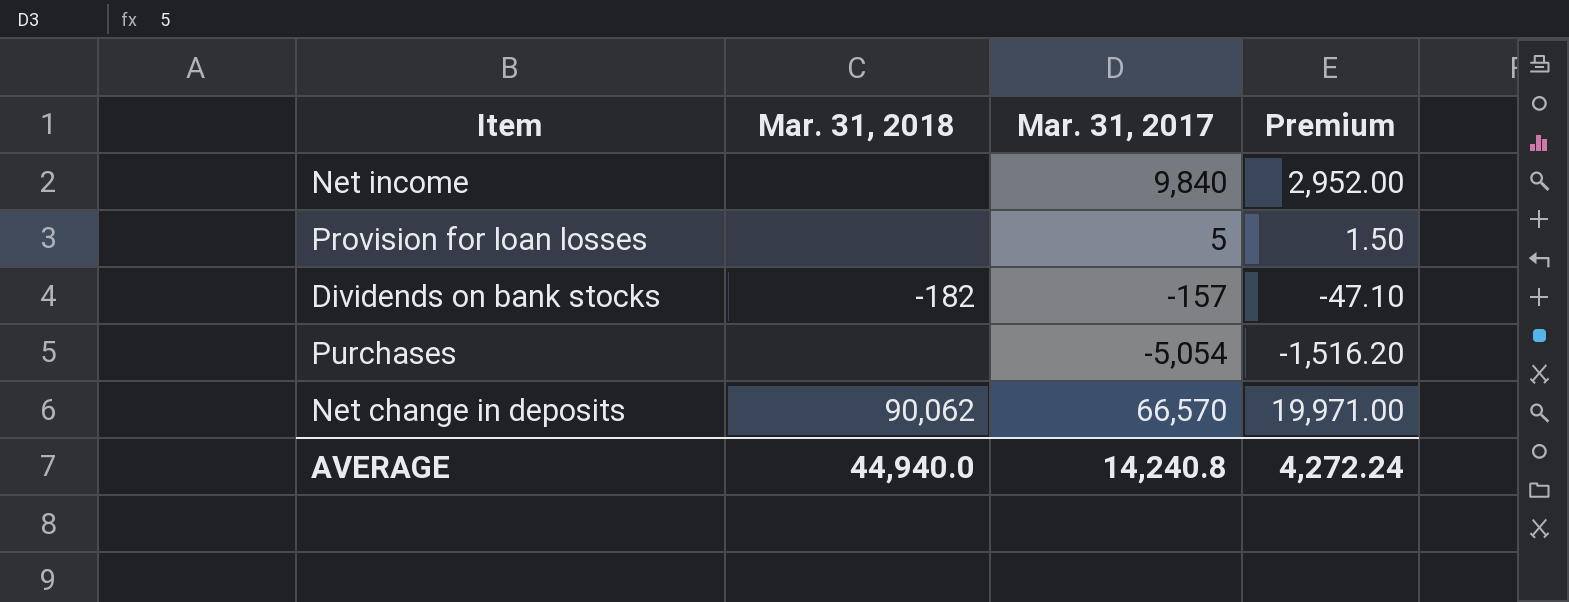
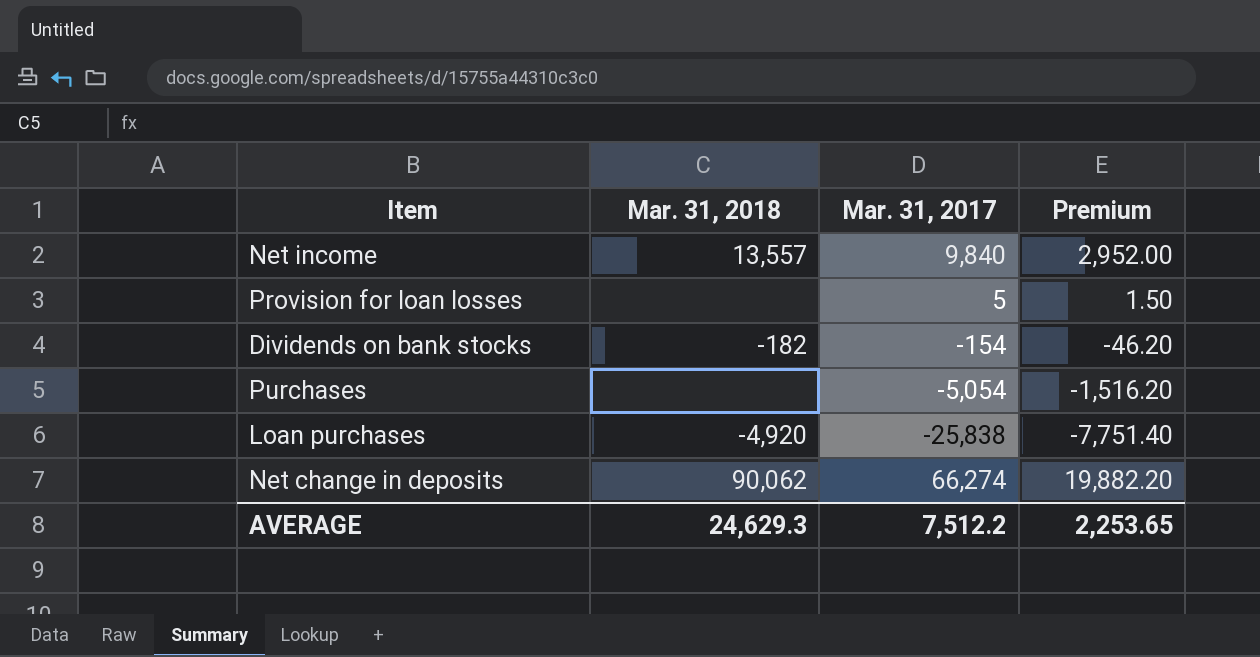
Net income | Mar. 31, 2018: none -> 13,557
Dividends on bank stocks | Mar. 31, 2017: -157 -> -154
Dividends on bank stocks | Premium: -47.10 -> -46.20
row Loan purchases: none -> -4,920 | -25,838 | -7,751.40
Net change in deposits | Mar. 31, 2017: 66,570 -> 66,274
Net change in deposits | Premium: 19,971.00 -> 19,882.20
AVERAGE | Mar. 31, 2018: 44,940.0 -> 24,629.3
AVERAGE | Mar. 31, 2017: 14,240.8 -> 7,512.2
AVERAGE | Premium: 4,272.24 -> 2,253.65

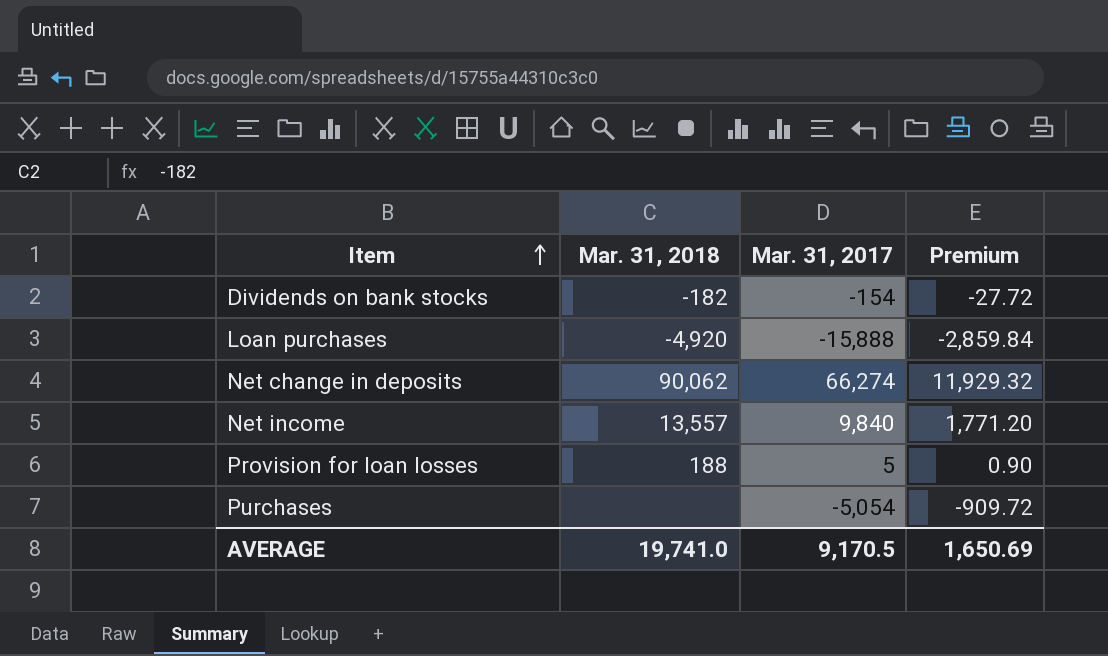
row order: none -> Item ascending
column Premium | formula: [Mar. 31, 2017] * 0.3 -> [Mar. 31, 2017] * 0.18
Loan purchases | Mar. 31, 2017: -25,838 -> -15,888
Provision for loan losses | Mar. 31, 2018: none -> 188
AVERAGE | Mar. 31, 2018: 24,629.3 -> 19,741.0
AVERAGE | Mar. 31, 2017: 7,512.2 -> 9,170.5
AVERAGE | Premium: 2,253.65 -> 1,650.69

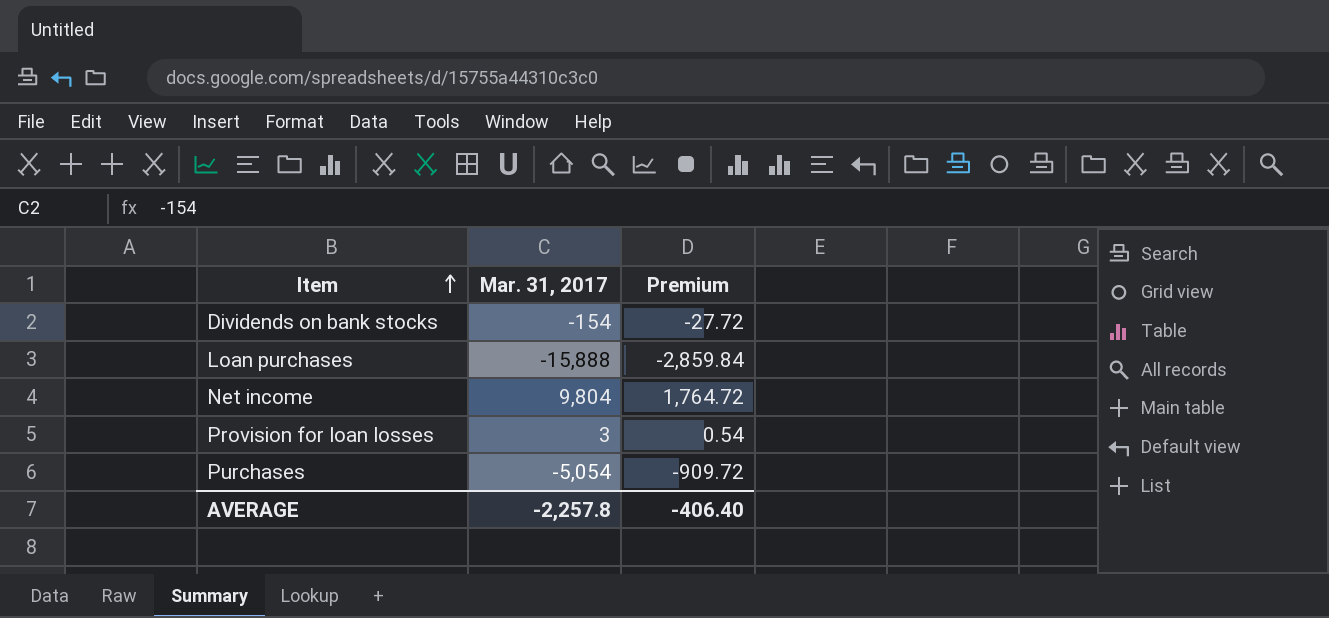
column Mar. 31, 2018 | position: 2 -> none
row Net change in deposits: 90,062 | 66,274 | 11,929.32 -> none
Net income | Mar. 31, 2017: 9,840 -> 9,804
Net income | Premium: 1,771.20 -> 1,764.72
Provision for loan losses | Mar. 31, 2017: 5 -> 3
Provision for loan losses | Premium: 0.90 -> 0.54
AVERAGE | Mar. 31, 2017: 9,170.5 -> -2,257.8
AVERAGE | Premium: 1,650.69 -> -406.40

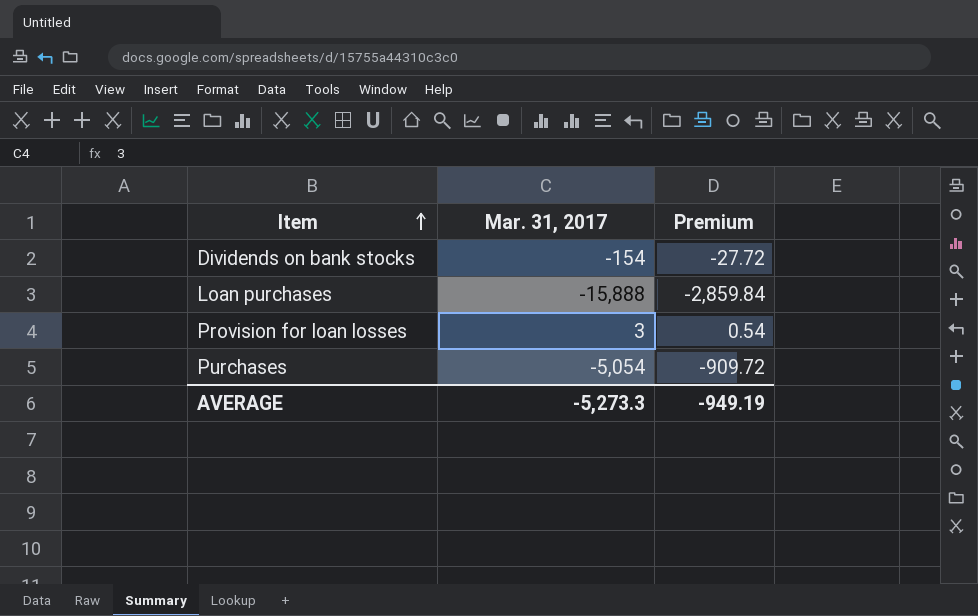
row Net income: 9,804 | 1,764.72 -> none
AVERAGE | Mar. 31, 2017: -2,257.8 -> -5,273.3
AVERAGE | Premium: -406.40 -> -949.19

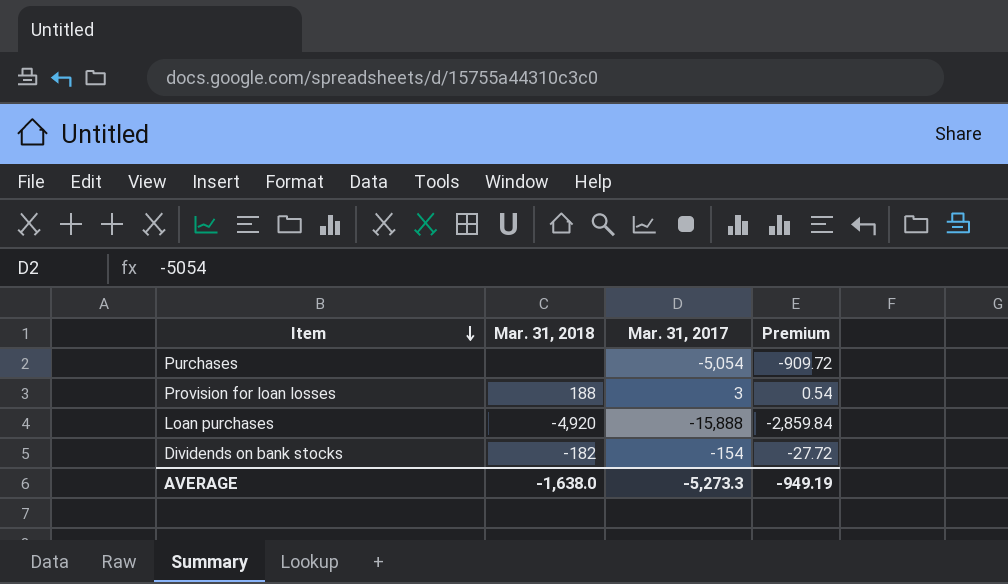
row order: Item ascending -> Item descending
column Mar. 31, 2018 | position: none -> 2

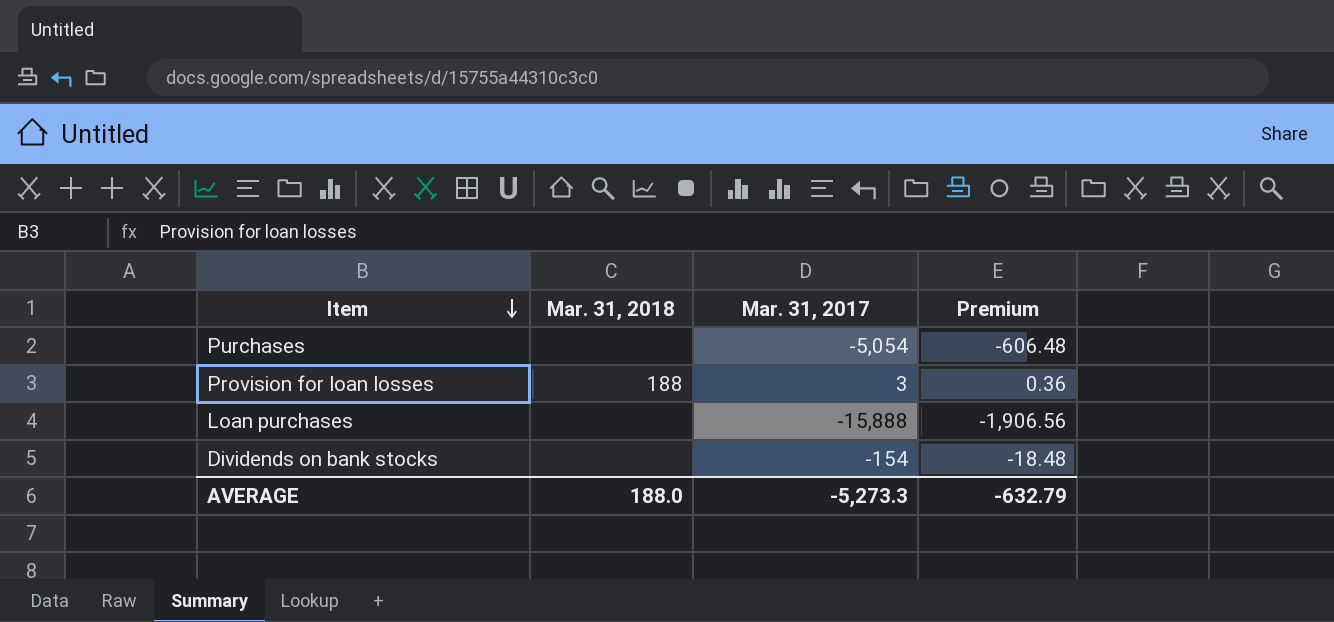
column Premium | formula: [Mar. 31, 2017] * 0.18 -> [Mar. 31, 2017] * 0.12
Loan purchases | Mar. 31, 2018: -4,920 -> none
Dividends on bank stocks | Mar. 31, 2018: -182 -> none
AVERAGE | Mar. 31, 2018: -1,638.0 -> 188.0
AVERAGE | Premium: -949.19 -> -632.79

